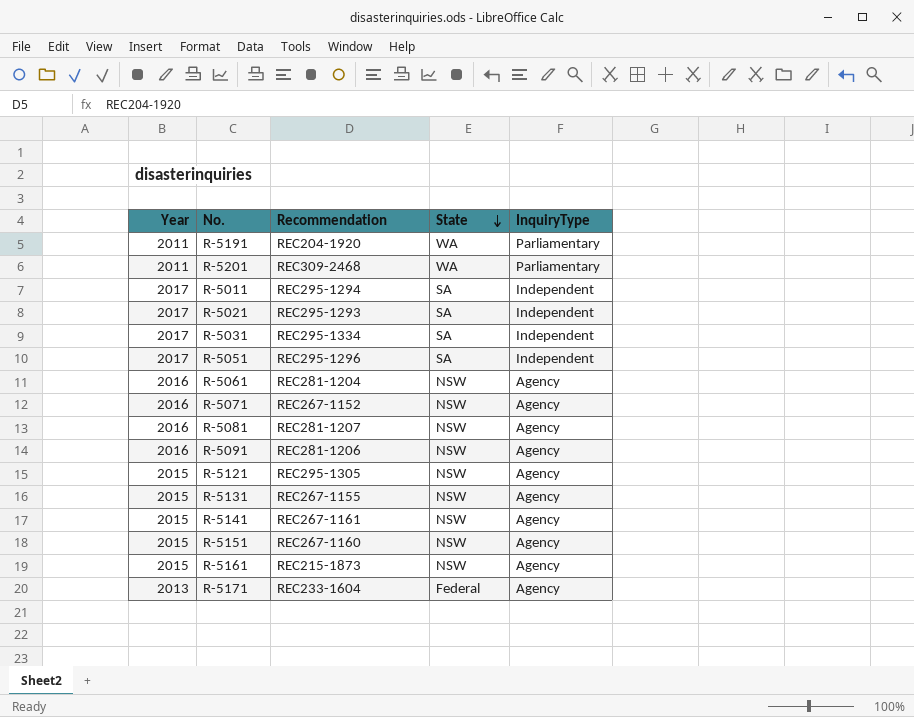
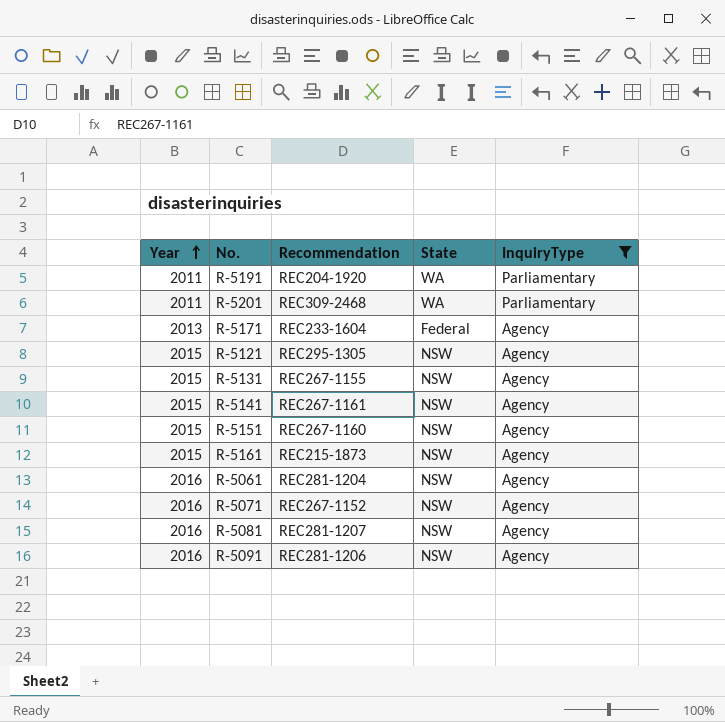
filter: none -> InquiryType != Independent
row order: State descending -> Year ascending

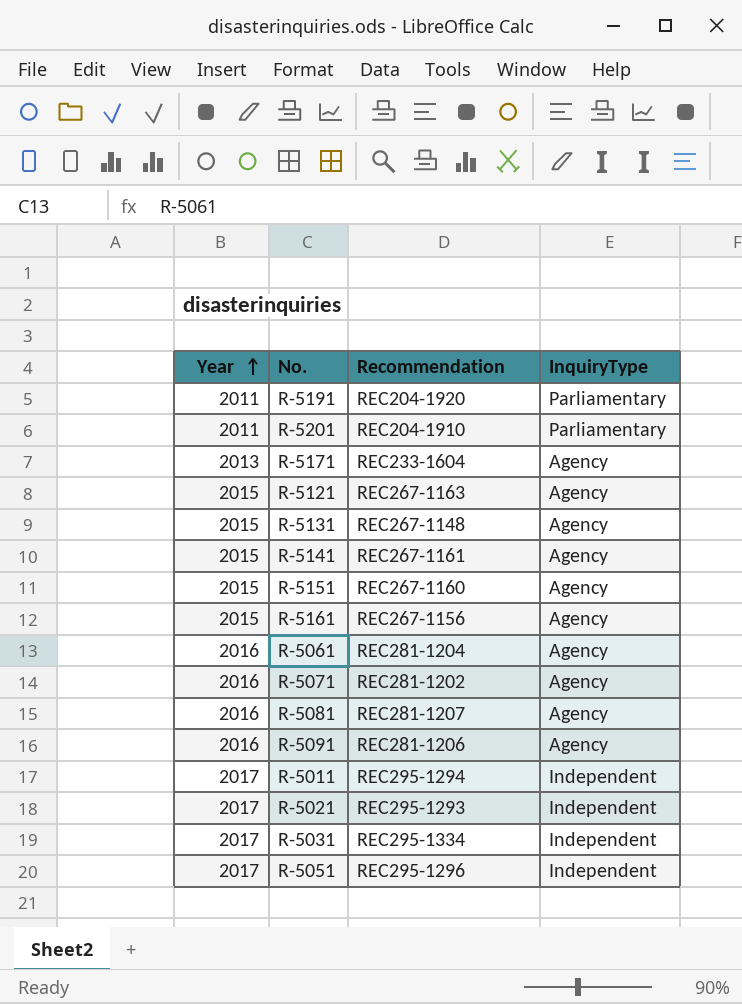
filter: InquiryType != Independent -> none
column State | position: 4 -> none
R-5201 | Recommendation: REC309-2468 -> REC204-1910
R-5121 | Recommendation: REC295-1305 -> REC267-1163
R-5131 | Recommendation: REC267-1155 -> REC267-1148
R-5161 | Recommendation: REC215-1873 -> REC267-1156
R-5071 | Recommendation: REC267-1152 -> REC281-1202

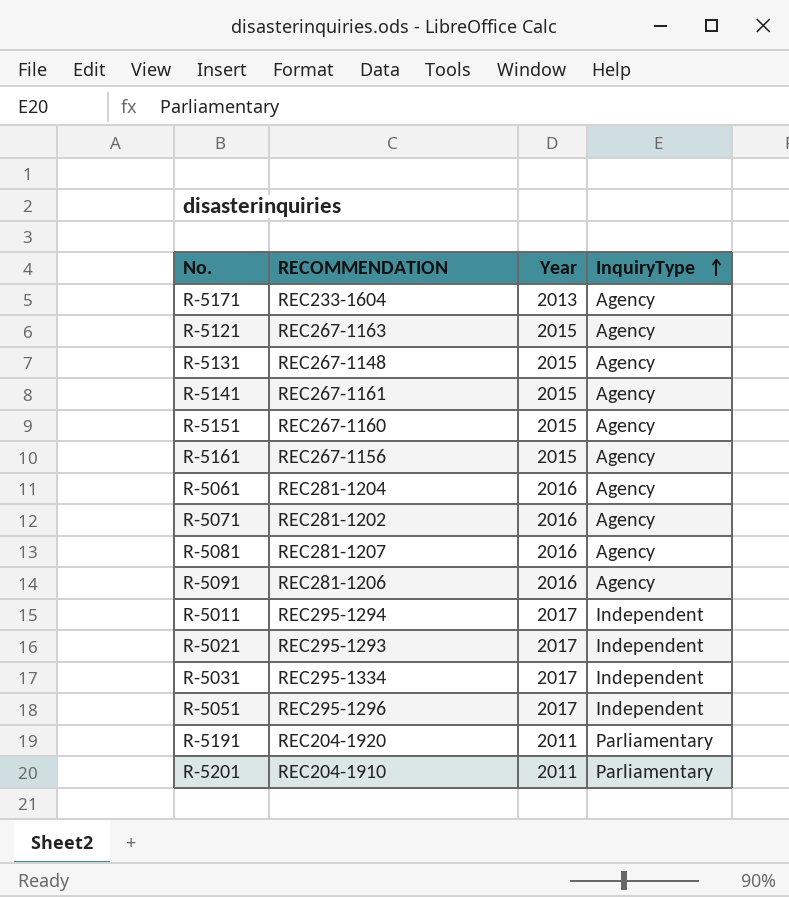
row order: Year ascending -> InquiryType ascending
column name: Recommendation -> RECOMMENDATION
column Year | position: 1 -> 3

